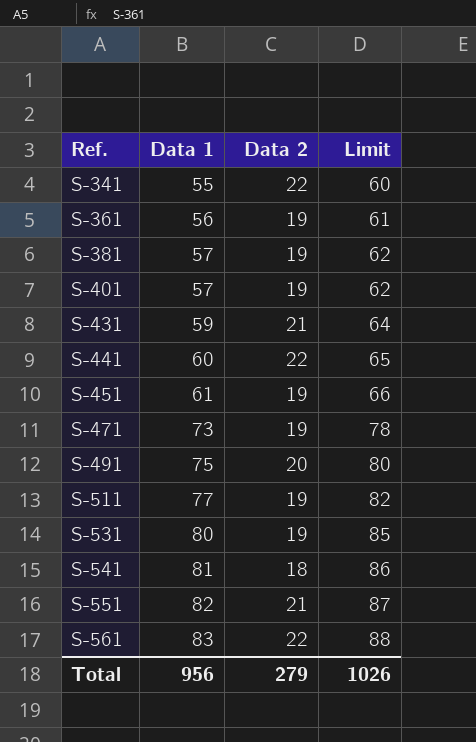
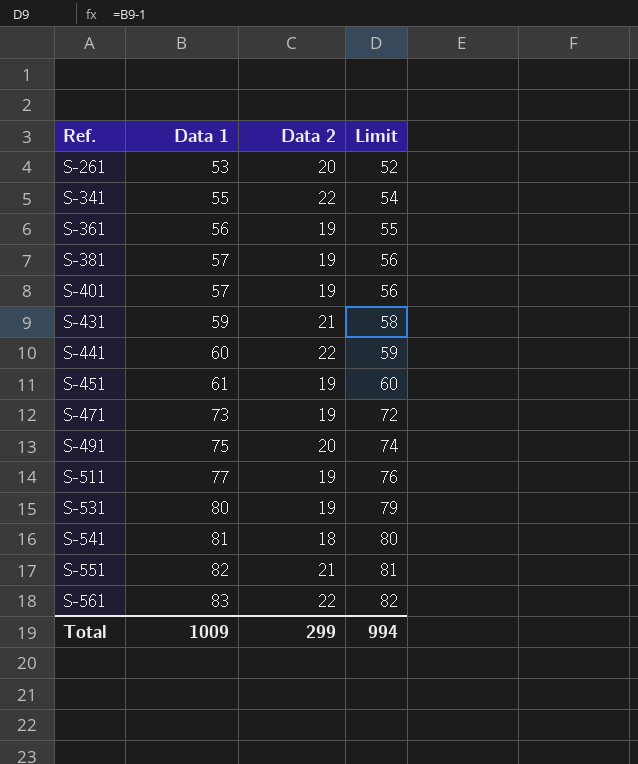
column Limit | formula: [Data 1] + 5 -> [Data 1] - 1
row S-261: none -> 53 | 20 | 52
Total | Data 1: 956 -> 1009
Total | Data 2: 279 -> 299
Total | Limit: 1026 -> 994

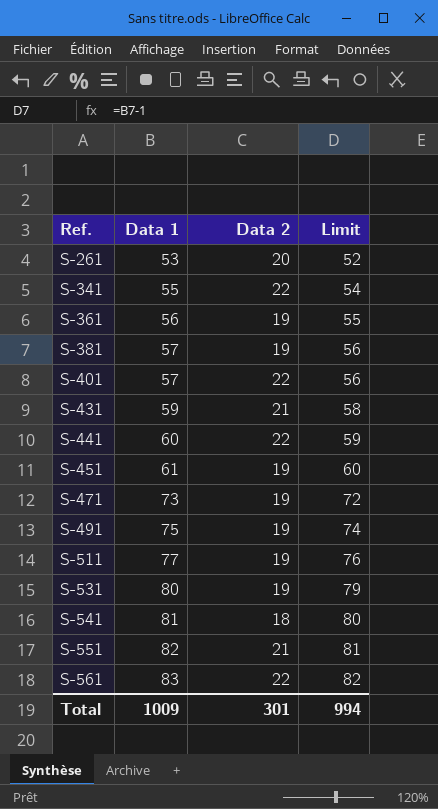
S-401 | Data 2: 19 -> 22
S-491 | Data 2: 20 -> 19
Total | Data 2: 299 -> 301

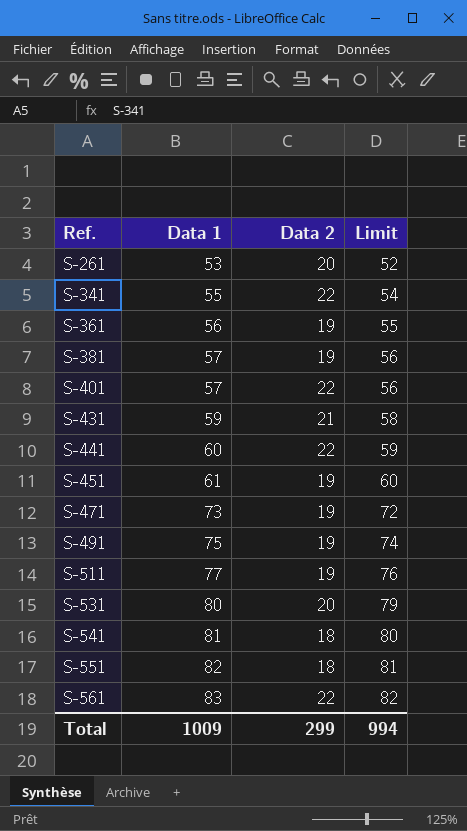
S-531 | Data 2: 19 -> 20
S-551 | Data 2: 21 -> 18
Total | Data 2: 301 -> 299

